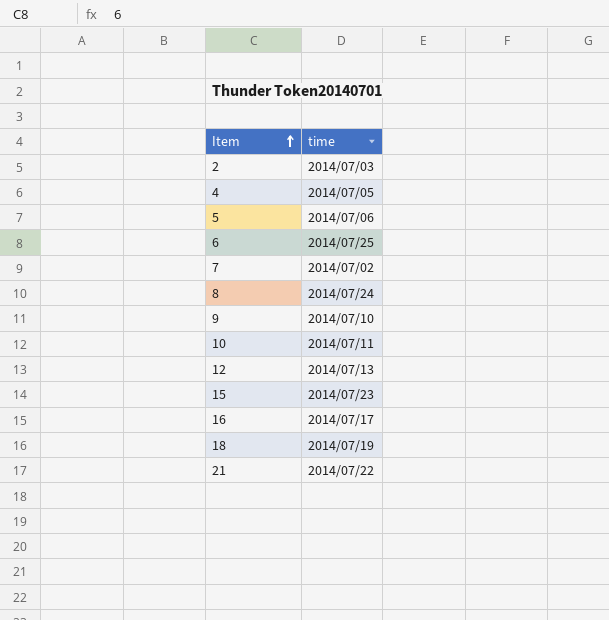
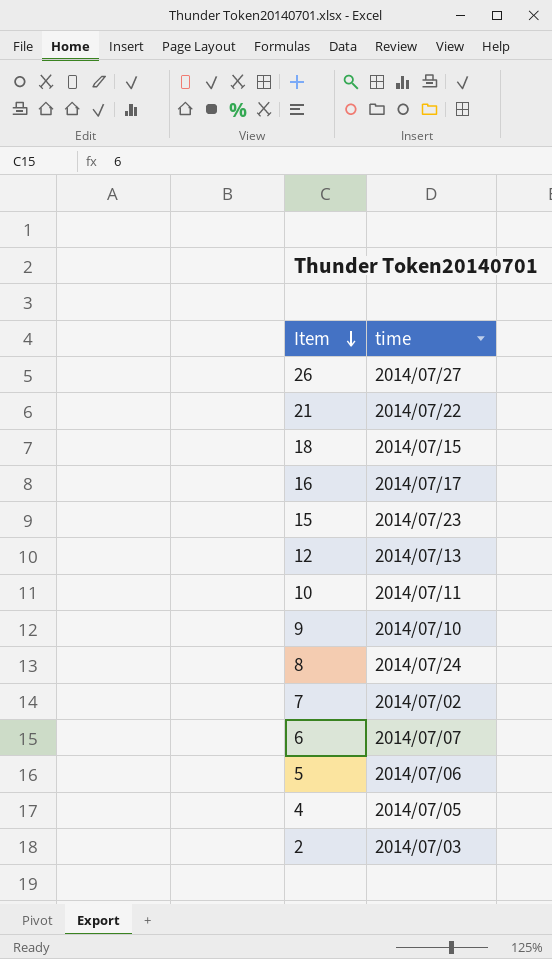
row order: Item ascending -> Item descending
row 26: none -> 2014/07/27
18 | time: 2014/07/19 -> 2014/07/15
6 | time: 2014/07/25 -> 2014/07/07

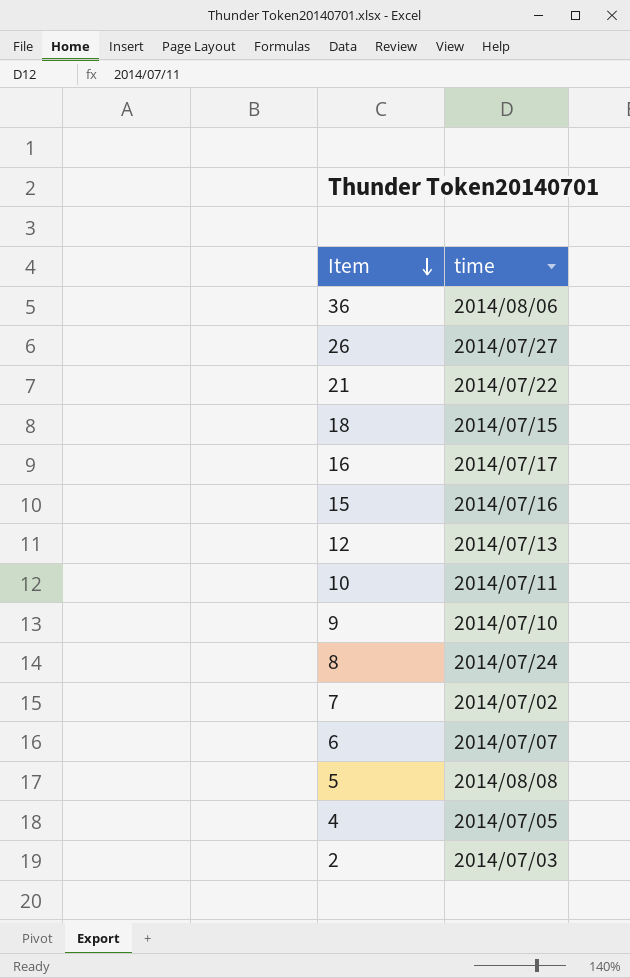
row 36: none -> 2014/08/06
15 | time: 2014/07/23 -> 2014/07/16
5 | time: 2014/07/06 -> 2014/08/08

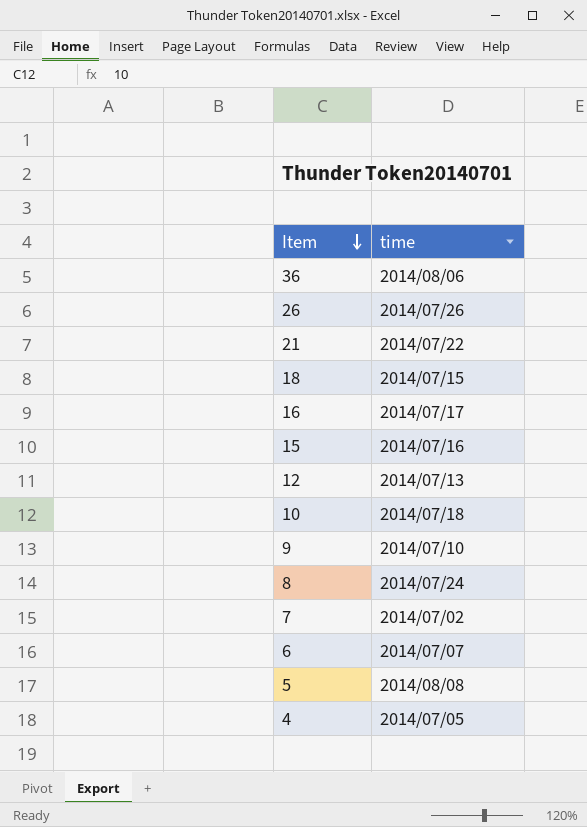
row 2: 2014/07/03 -> none
26 | time: 2014/07/27 -> 2014/07/26
10 | time: 2014/07/11 -> 2014/07/18

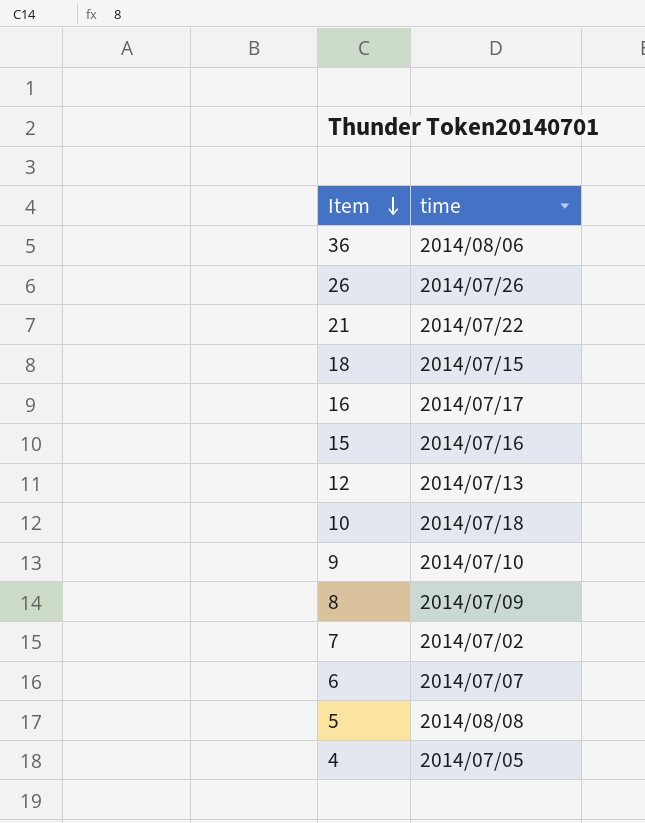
8 | time: 2014/07/24 -> 2014/07/09

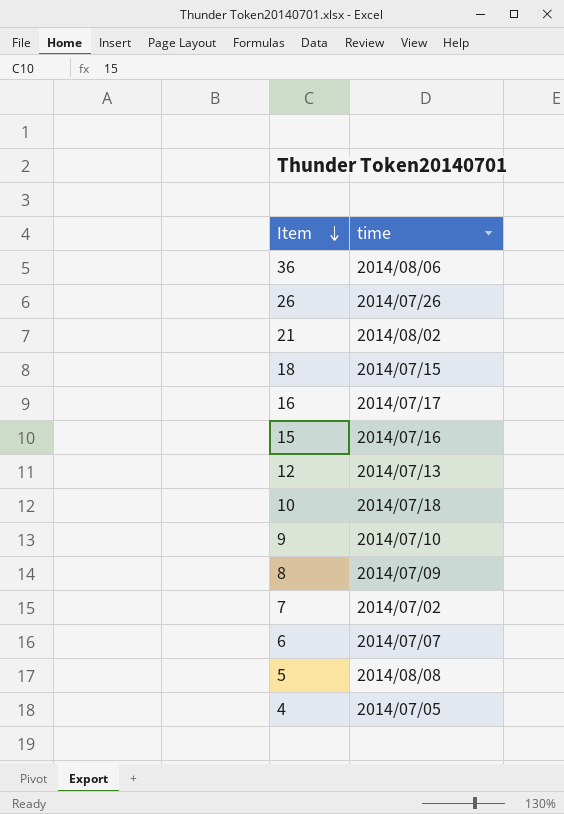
21 | time: 2014/07/22 -> 2014/08/02

